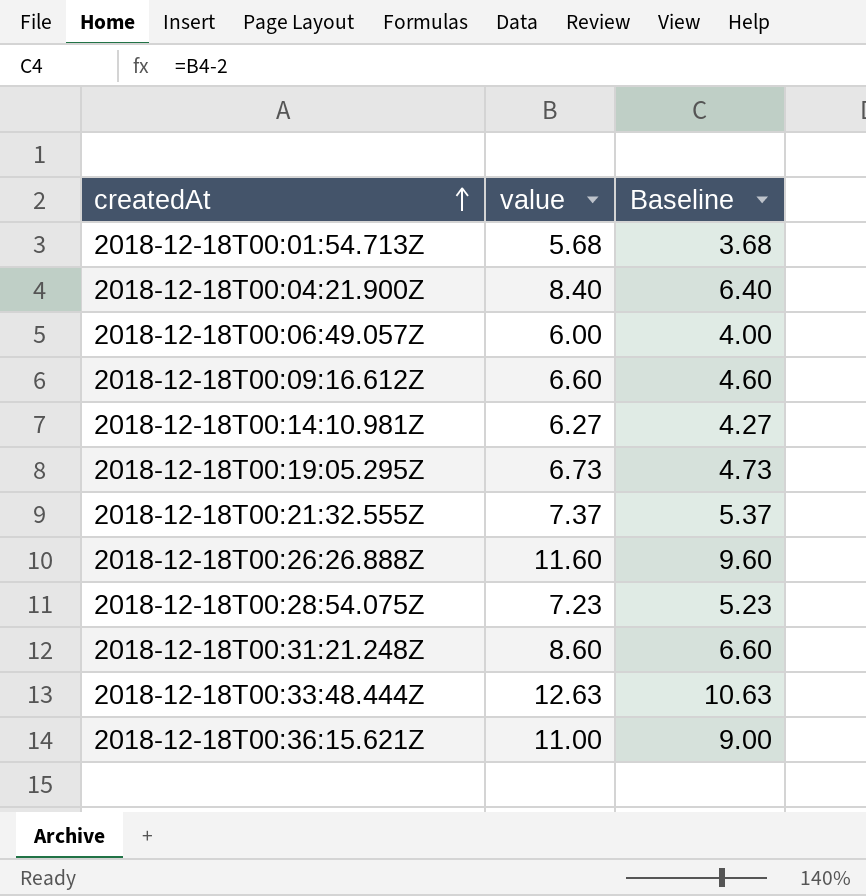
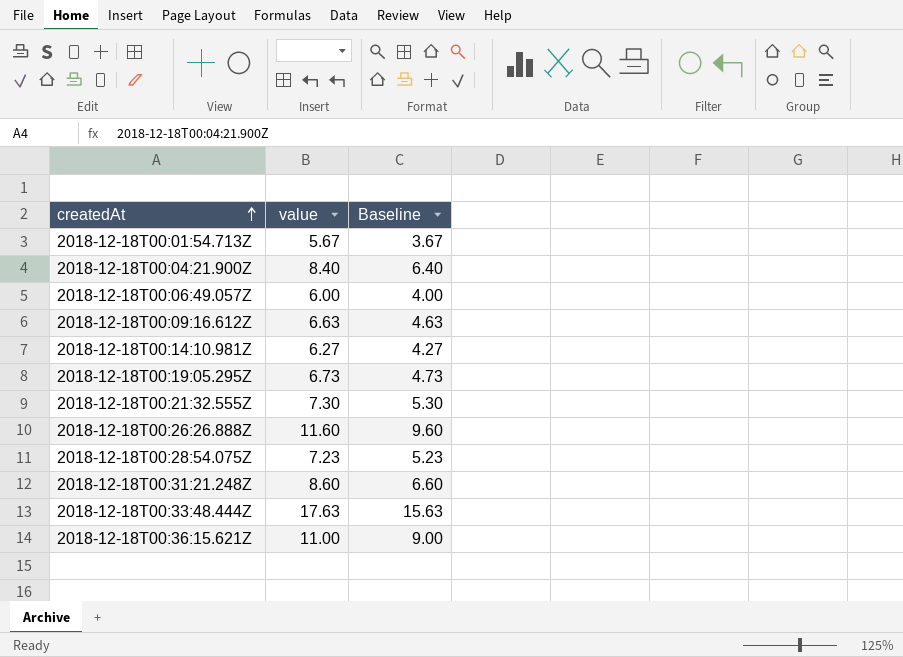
2018-12-18T00:01:54.713Z | value: 5.68 -> 5.67
2018-12-18T00:01:54.713Z | Baseline: 3.68 -> 3.67
2018-12-18T00:09:16.612Z | value: 6.60 -> 6.63
2018-12-18T00:09:16.612Z | Baseline: 4.60 -> 4.63
2018-12-18T00:21:32.555Z | value: 7.37 -> 7.30
2018-12-18T00:21:32.555Z | Baseline: 5.37 -> 5.30
2018-12-18T00:33:48.444Z | value: 12.63 -> 17.63
2018-12-18T00:33:48.444Z | Baseline: 10.63 -> 15.63

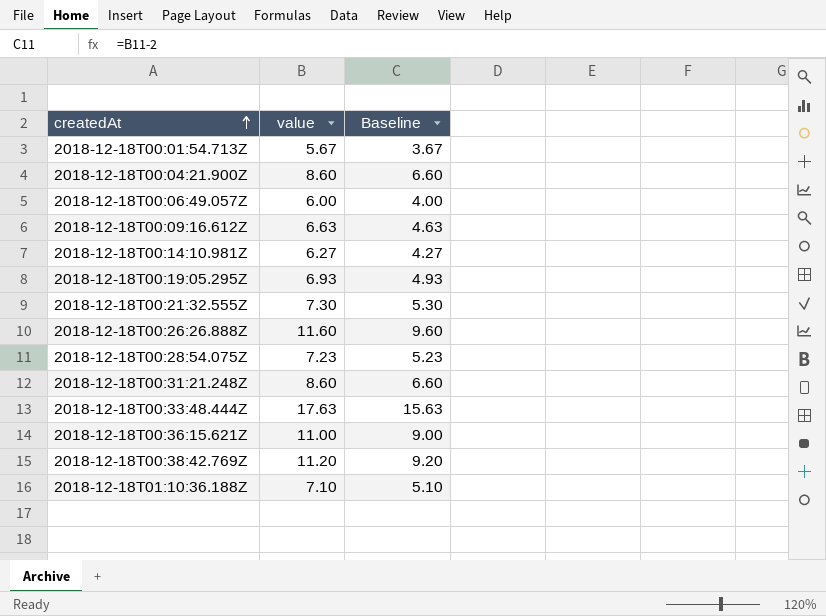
2018-12-18T00:04:21.900Z | value: 8.40 -> 8.60
2018-12-18T00:04:21.900Z | Baseline: 6.40 -> 6.60
2018-12-18T00:19:05.295Z | value: 6.73 -> 6.93
2018-12-18T00:19:05.295Z | Baseline: 4.73 -> 4.93
row 2018-12-18T00:38:42.769Z: none -> 11.20 | 9.20
row 2018-12-18T01:10:36.188Z: none -> 7.10 | 5.10

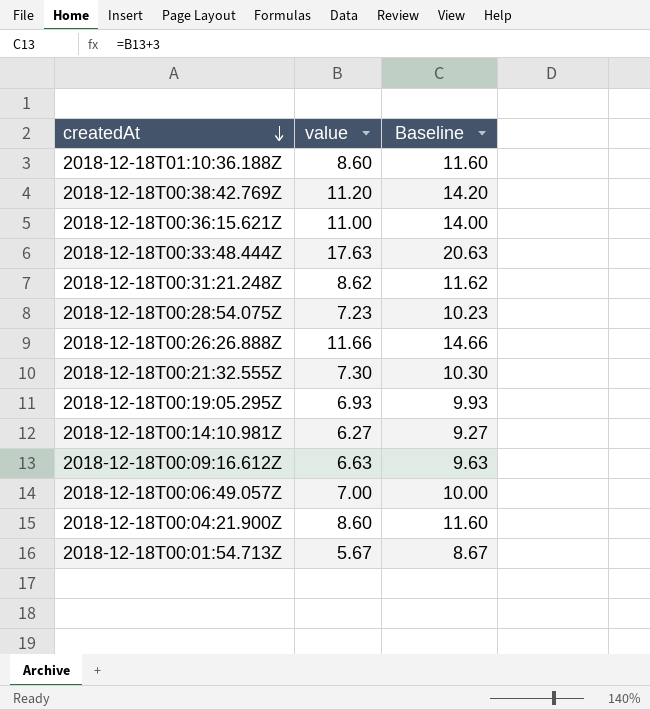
row order: createdAt ascending -> createdAt descending
column Baseline | formula: [value] - 2 -> [value] + 3
2018-12-18T01:10:36.188Z | value: 7.10 -> 8.60
2018-12-18T00:31:21.248Z | value: 8.60 -> 8.62
2018-12-18T00:26:26.888Z | value: 11.60 -> 11.66
2018-12-18T00:06:49.057Z | value: 6.00 -> 7.00

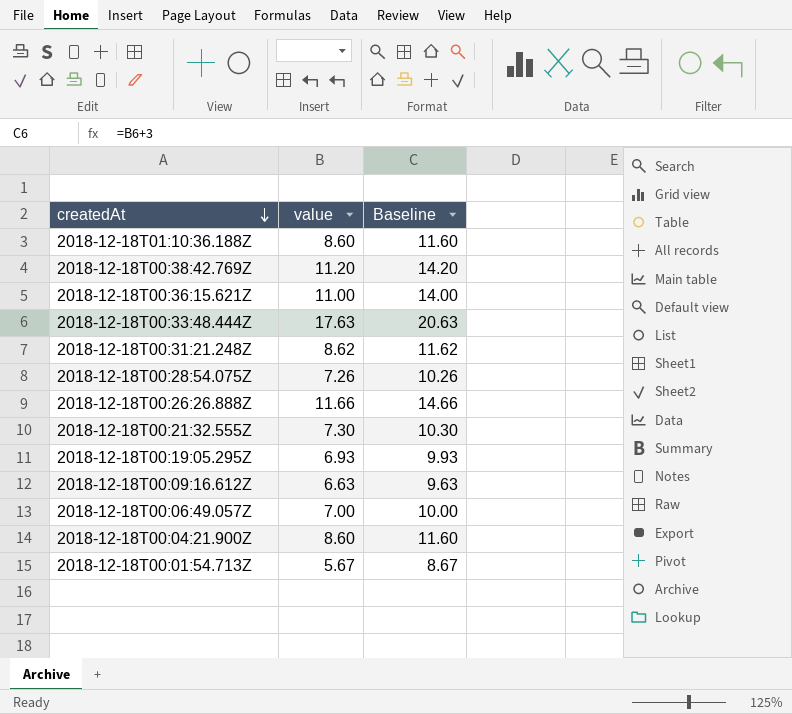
row 2018-12-18T00:14:10.981Z: 6.27 | 9.27 -> none
2018-12-18T00:28:54.075Z | value: 7.23 -> 7.26
2018-12-18T00:28:54.075Z | Baseline: 10.23 -> 10.26

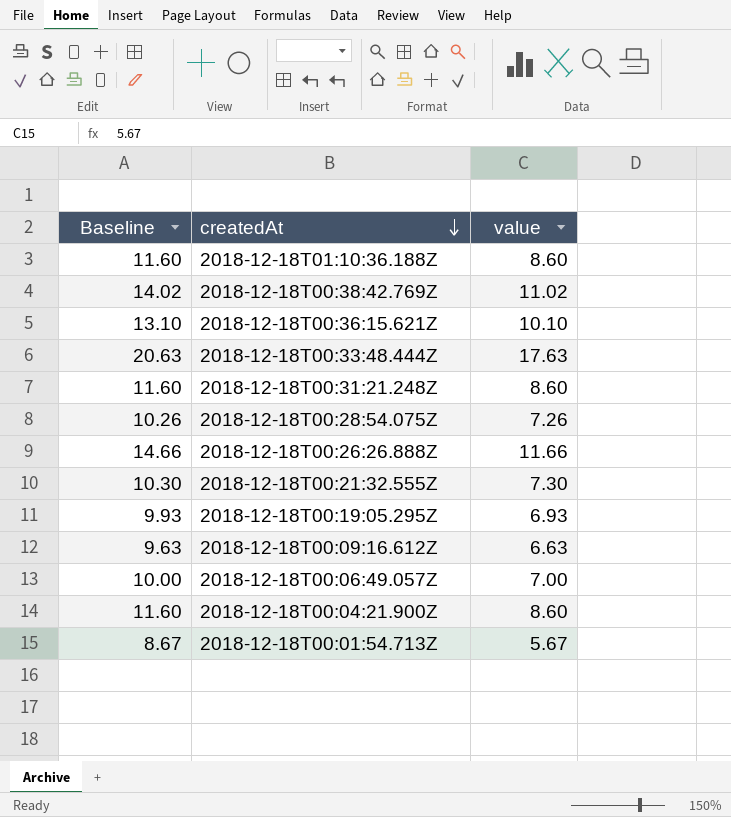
column Baseline | position: 3 -> 1
2018-12-18T00:38:42.769Z | Baseline: 14.20 -> 14.02
2018-12-18T00:38:42.769Z | value: 11.20 -> 11.02
2018-12-18T00:36:15.621Z | Baseline: 14.00 -> 13.10
2018-12-18T00:36:15.621Z | value: 11.00 -> 10.10
2018-12-18T00:31:21.248Z | Baseline: 11.62 -> 11.60
2018-12-18T00:31:21.248Z | value: 8.62 -> 8.60

